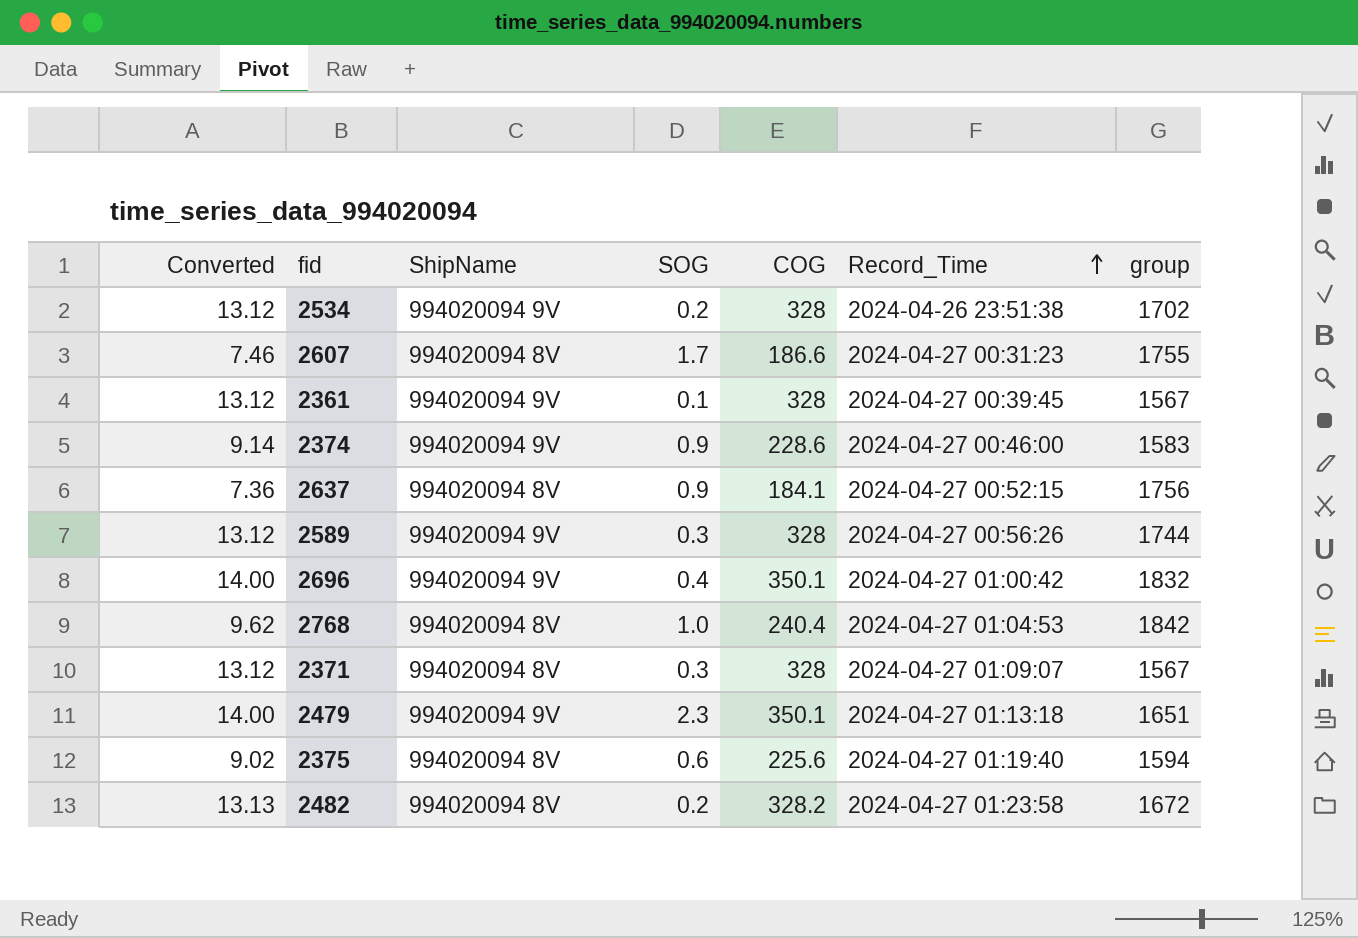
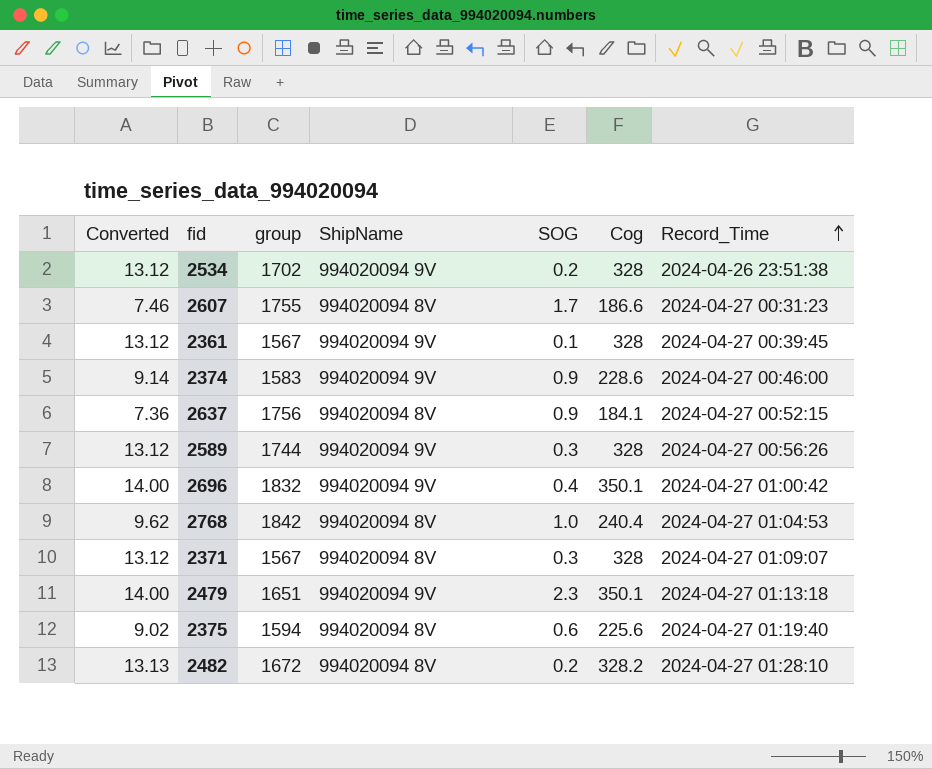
column group | position: 7 -> 3
column name: COG -> Cog
2482 | Record_Time: 2024-04-27 01:23:58 -> 2024-04-27 01:28:10

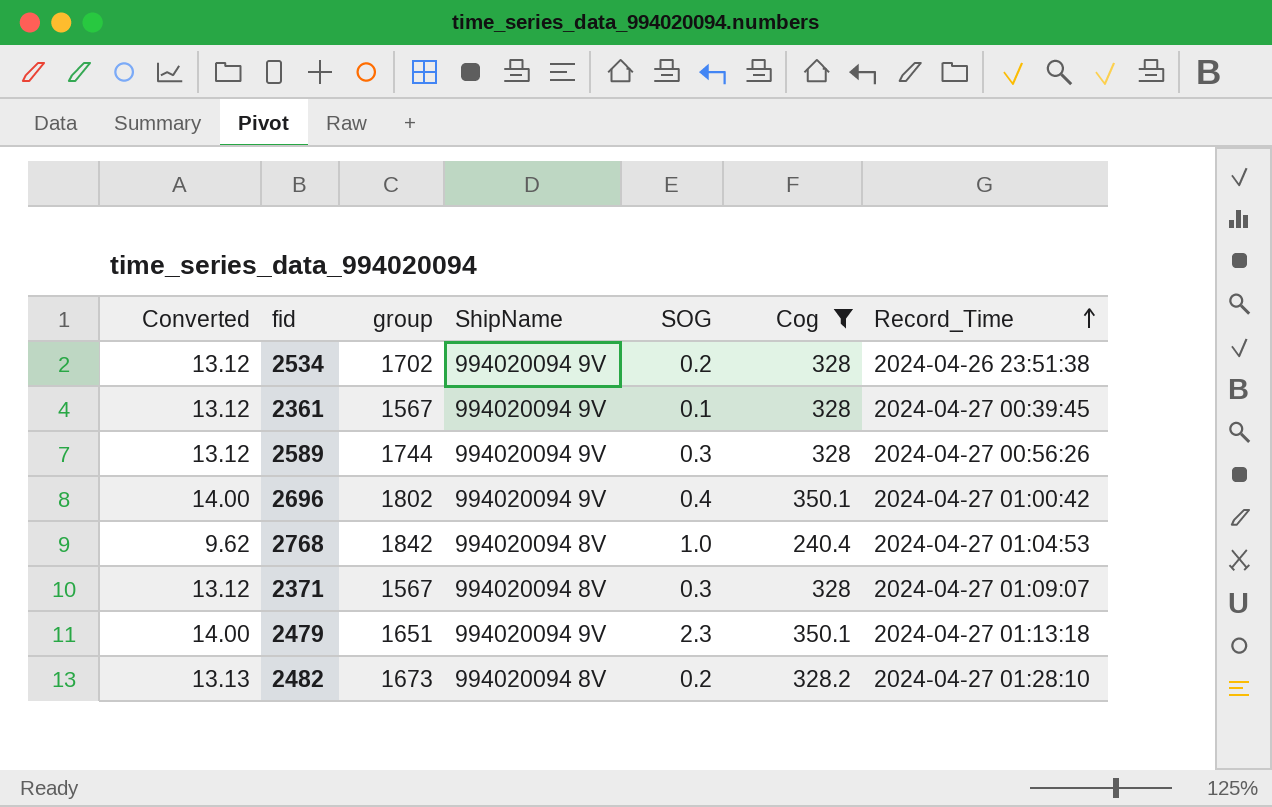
filter: none -> Cog >= 240.4
2696 | group: 1832 -> 1802
2482 | group: 1672 -> 1673

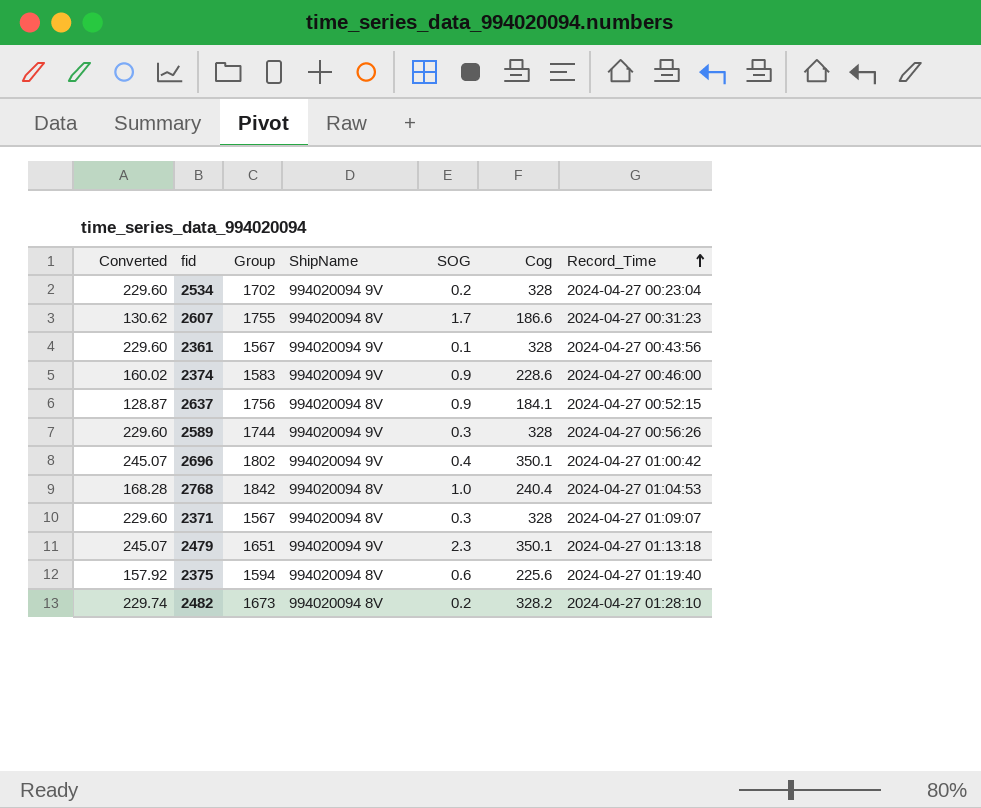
filter: Cog >= 240.4 -> none
column Converted | formula: [Cog] * 0.04 -> [Cog] * 0.7
column name: group -> Group
2534 | Record_Time: 2024-04-26 23:51:38 -> 2024-04-27 00:23:04
2361 | Record_Time: 2024-04-27 00:39:45 -> 2024-04-27 00:43:56

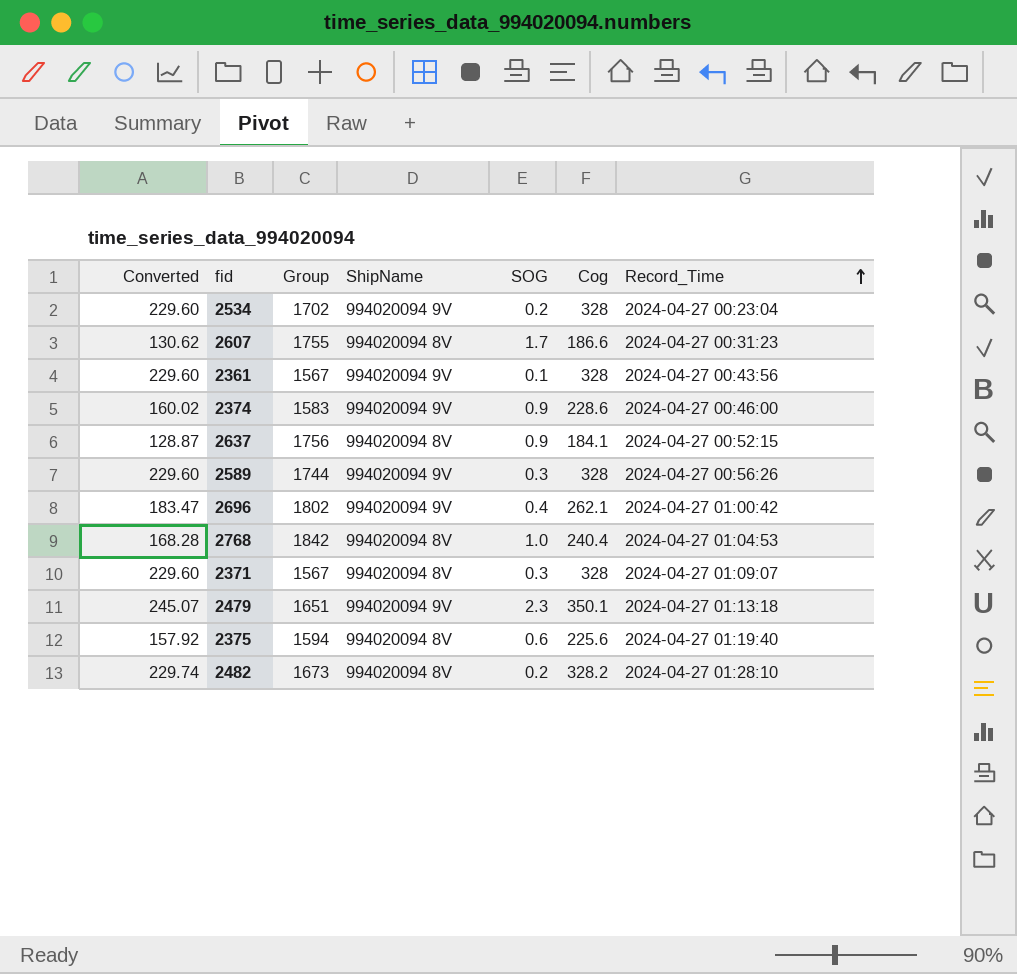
2696 | Converted: 245.07 -> 183.47
2696 | Cog: 350.1 -> 262.1

